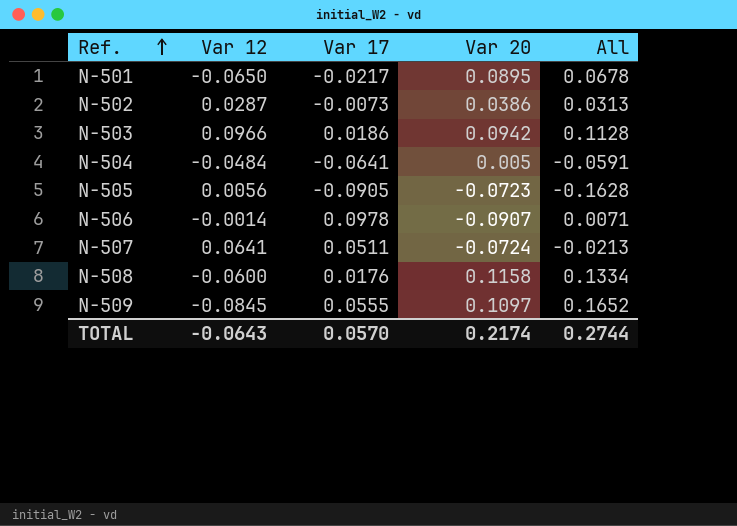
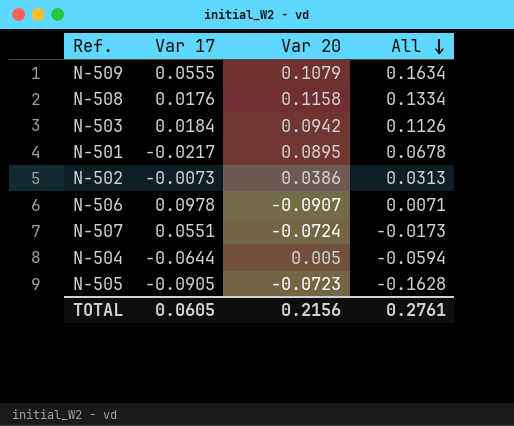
row order: Ref. ascending -> All descending
column Var 12 | position: 2 -> none
N-509 | Var 20: 0.1097 -> 0.1079
N-509 | All: 0.1652 -> 0.1634
N-503 | Var 17: 0.0186 -> 0.0184
N-503 | All: 0.1128 -> 0.1126
N-507 | Var 17: 0.0511 -> 0.0551
N-507 | All: -0.0213 -> -0.0173
N-504 | Var 17: -0.0641 -> -0.0644
N-504 | All: -0.0591 -> -0.0594
TOTAL | Var 17: 0.0570 -> 0.0605
TOTAL | Var 20: 0.2174 -> 0.2156
TOTAL | All: 0.2744 -> 0.2761

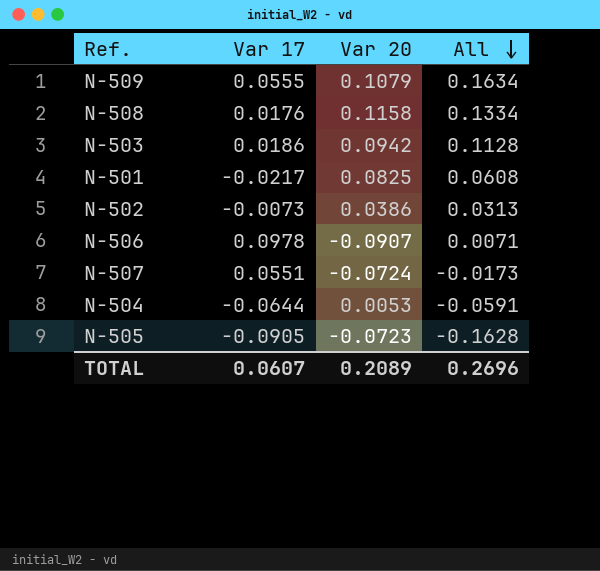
N-503 | Var 17: 0.0184 -> 0.0186
N-503 | All: 0.1126 -> 0.1128
N-501 | Var 20: 0.0895 -> 0.0825
N-501 | All: 0.0678 -> 0.0608
N-504 | Var 20: 0.005 -> 0.0053
N-504 | All: -0.0594 -> -0.0591
TOTAL | Var 17: 0.0605 -> 0.0607
TOTAL | Var 20: 0.2156 -> 0.2089
TOTAL | All: 0.2761 -> 0.2696

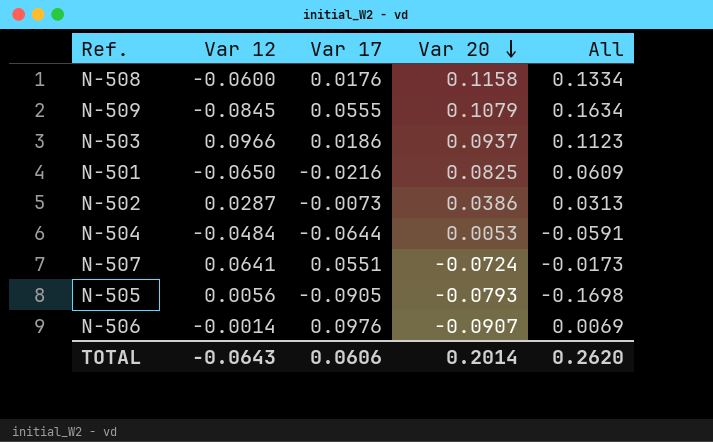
row order: All descending -> Var 20 descending
column Var 12 | position: none -> 2
N-503 | Var 20: 0.0942 -> 0.0937
N-503 | All: 0.1128 -> 0.1123
N-501 | Var 17: -0.0217 -> -0.0216
N-501 | All: 0.0608 -> 0.0609
N-505 | Var 20: -0.0723 -> -0.0793
N-505 | All: -0.1628 -> -0.1698
N-506 | Var 17: 0.0978 -> 0.0976
N-506 | All: 0.0071 -> 0.0069
TOTAL | Var 17: 0.0607 -> 0.0606
TOTAL | Var 20: 0.2089 -> 0.2014
TOTAL | All: 0.2696 -> 0.2620

